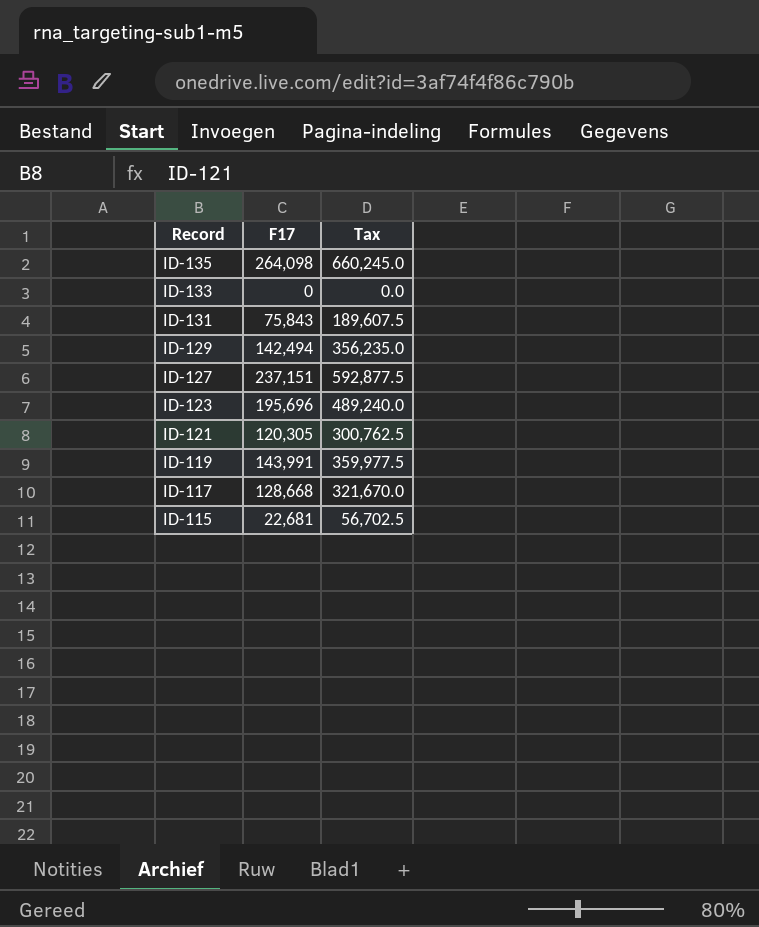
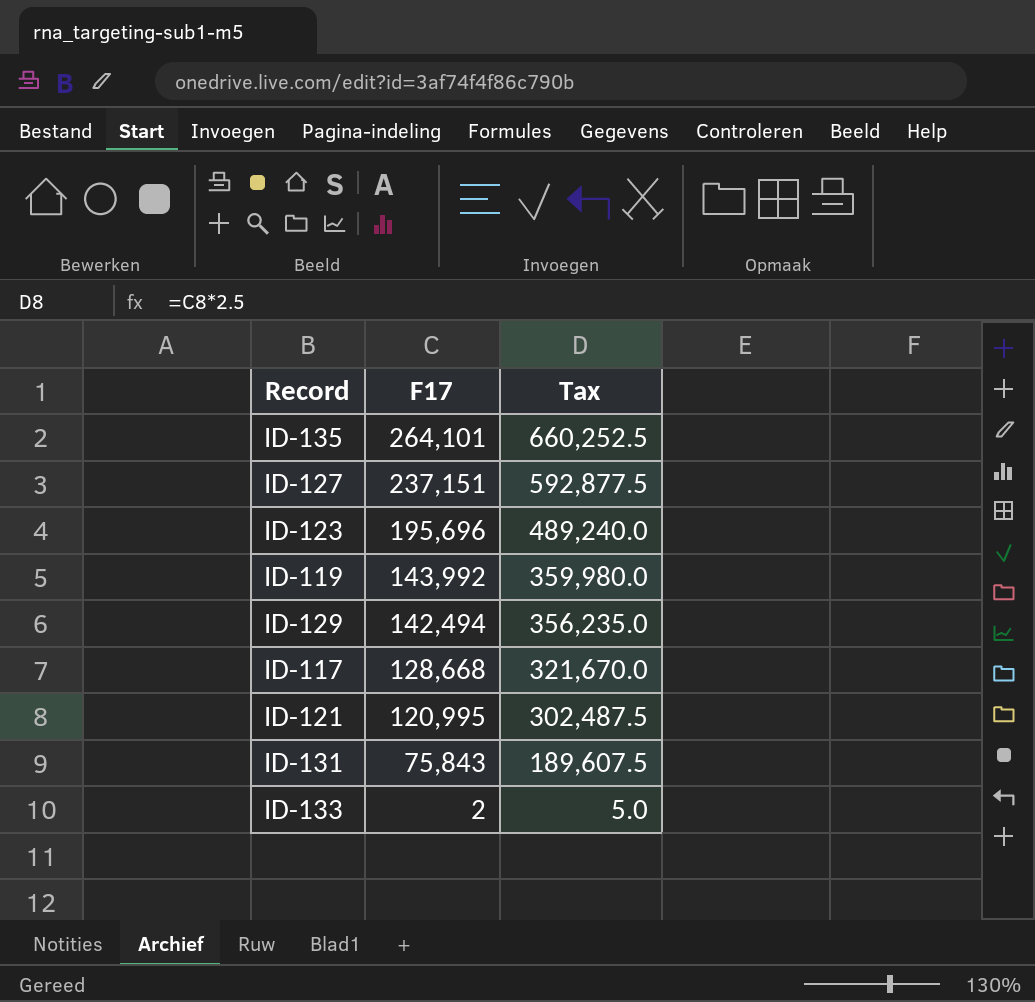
row order: Record descending -> F17 descending
row ID-115: 22,681 | 56,702.5 -> none
ID-135 | F17: 264,098 -> 264,101
ID-135 | Tax: 660,245.0 -> 660,252.5
ID-119 | F17: 143,991 -> 143,992
ID-119 | Tax: 359,977.5 -> 359,980.0
ID-121 | F17: 120,305 -> 120,995
ID-121 | Tax: 300,762.5 -> 302,487.5
ID-133 | F17: 0 -> 2
ID-133 | Tax: 0.0 -> 5.0

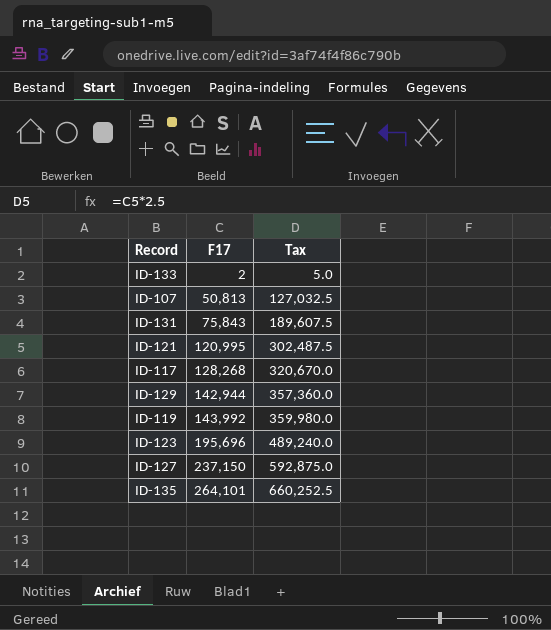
row order: F17 descending -> F17 ascending
row ID-107: none -> 50,813 | 127,032.5
ID-117 | F17: 128,668 -> 128,268
ID-117 | Tax: 321,670.0 -> 320,670.0
ID-129 | F17: 142,494 -> 142,944
ID-129 | Tax: 356,235.0 -> 357,360.0
ID-127 | F17: 237,151 -> 237,150
ID-127 | Tax: 592,877.5 -> 592,875.0

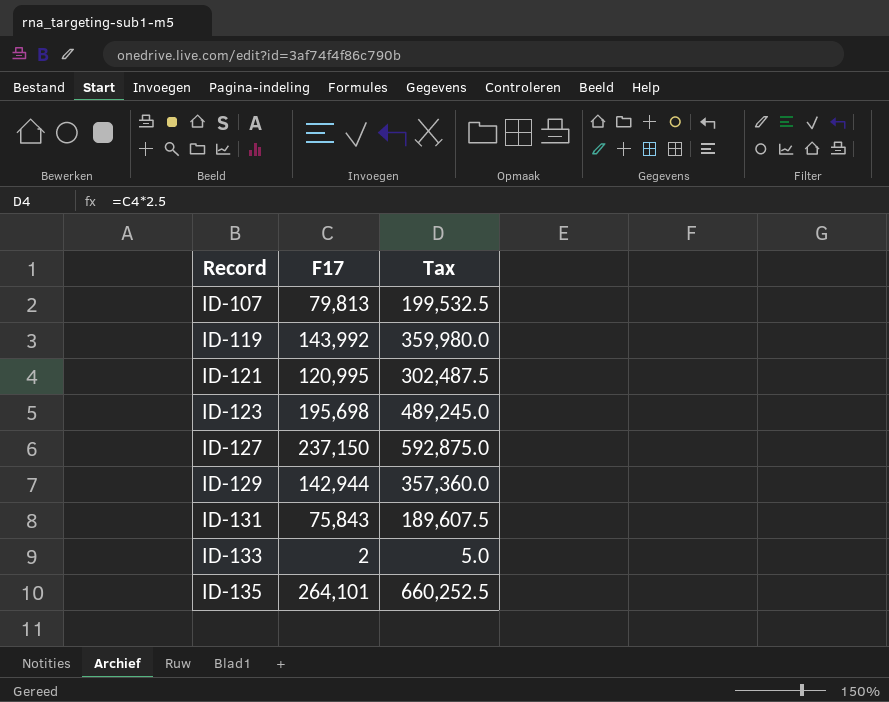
row order: F17 ascending -> Record ascending
row ID-117: 128,268 | 320,670.0 -> none
ID-107 | F17: 50,813 -> 79,813
ID-107 | Tax: 127,032.5 -> 199,532.5
ID-123 | F17: 195,696 -> 195,698
ID-123 | Tax: 489,240.0 -> 489,245.0

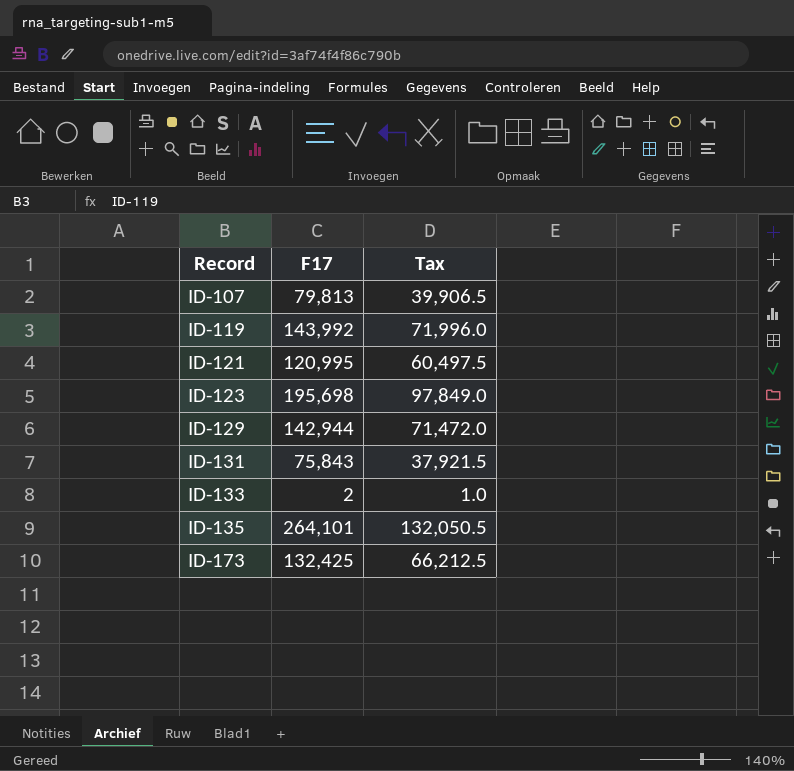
column Tax | formula: [F17] * 2.5 -> [F17] * 0.5
row ID-127: 237,150 | 592,875.0 -> none
row ID-173: none -> 132,425 | 66,212.5

